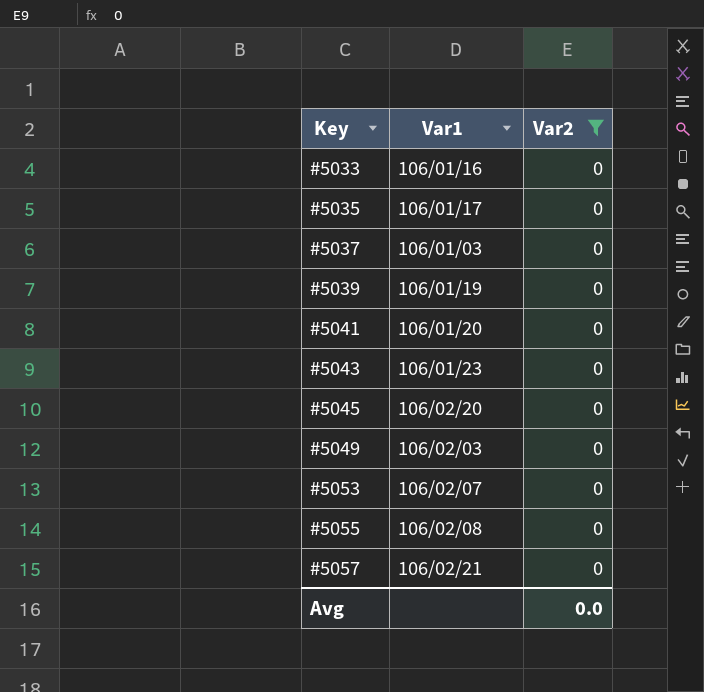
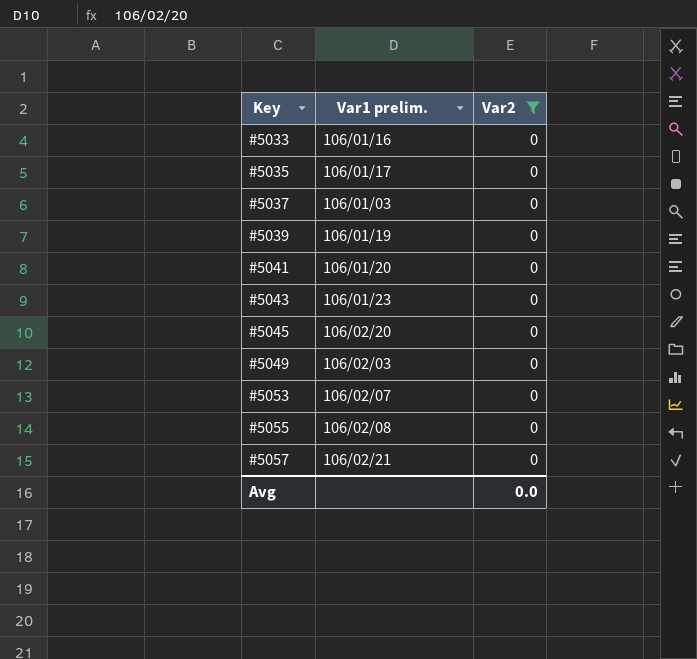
column name: Var1 -> Var1 prelim.

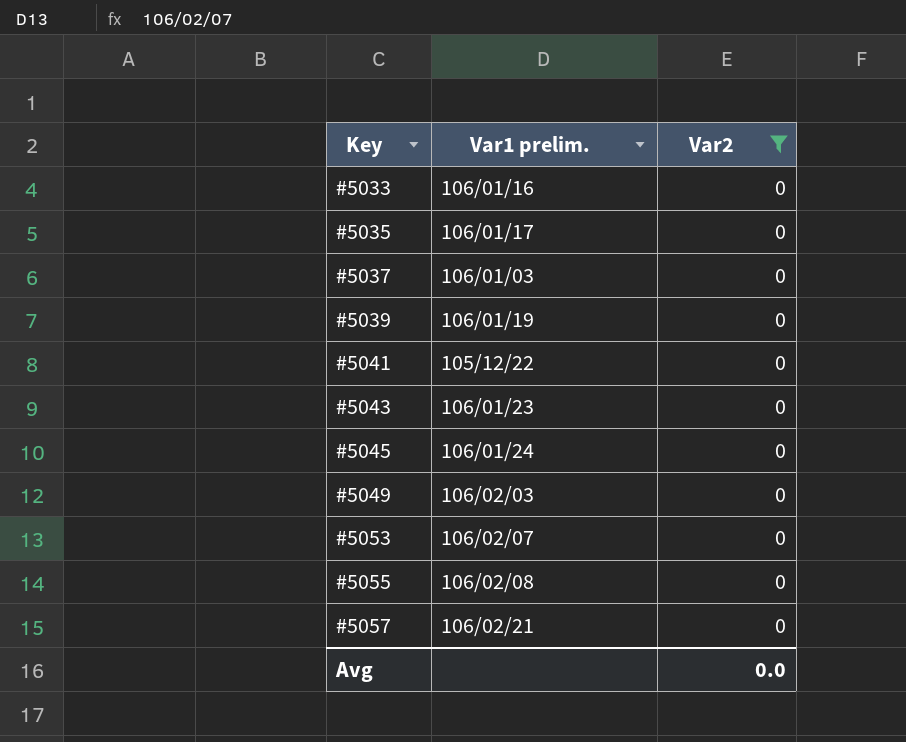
#5041 | Var1 prelim.: 106/01/20 -> 105/12/22
#5045 | Var1 prelim.: 106/02/20 -> 106/01/24

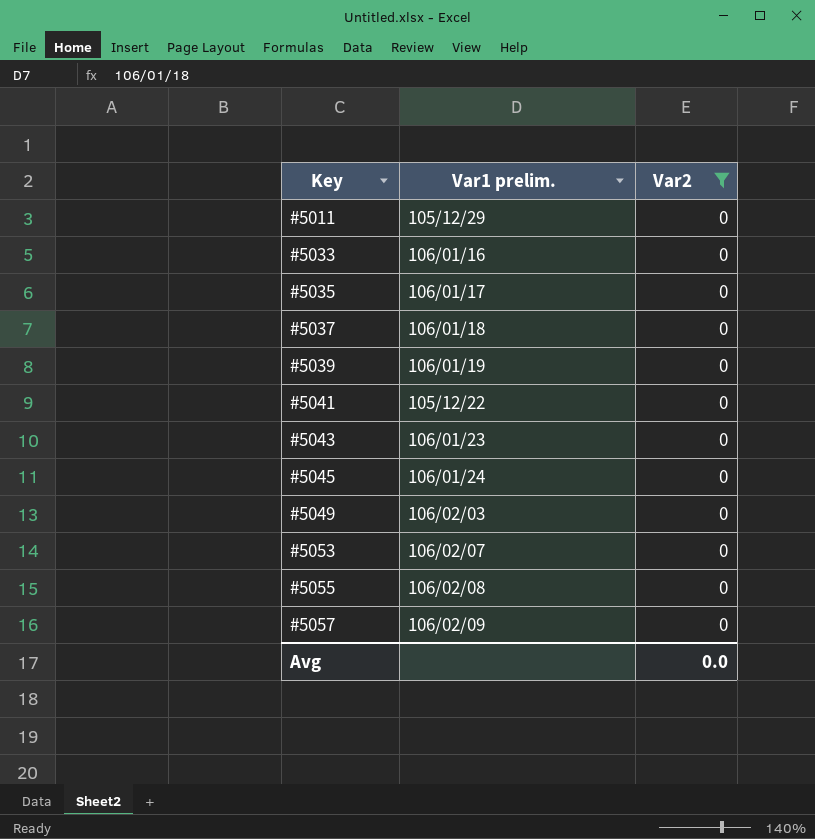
row #5011: none -> 105/12/29 | 0
#5037 | Var1 prelim.: 106/01/03 -> 106/01/18
#5057 | Var1 prelim.: 106/02/21 -> 106/02/09

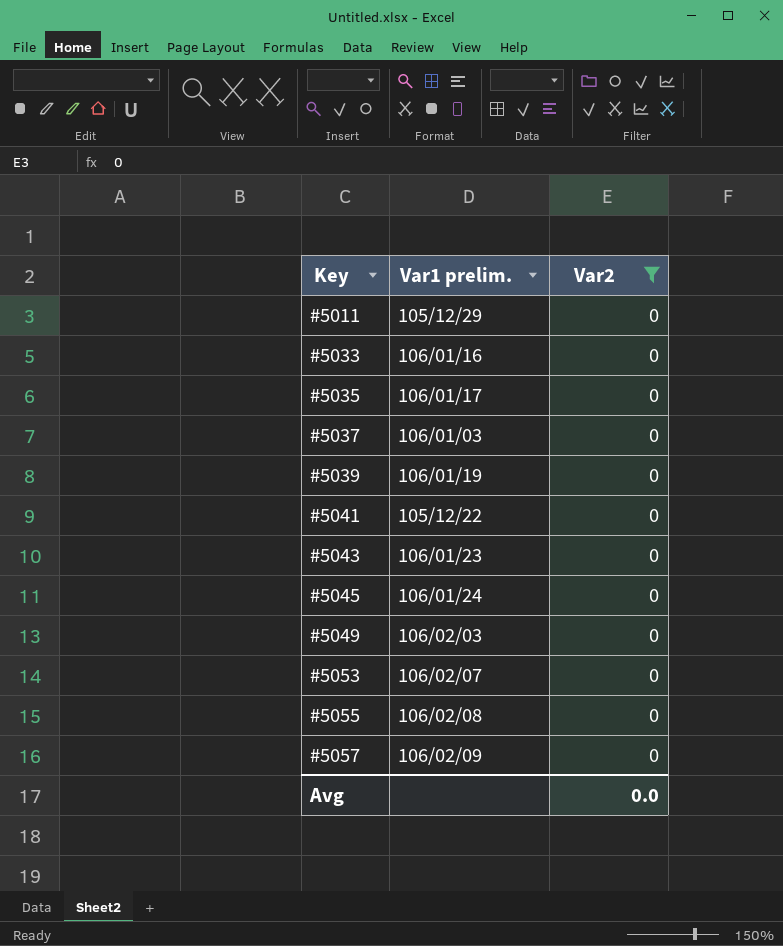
#5037 | Var1 prelim.: 106/01/18 -> 106/01/03

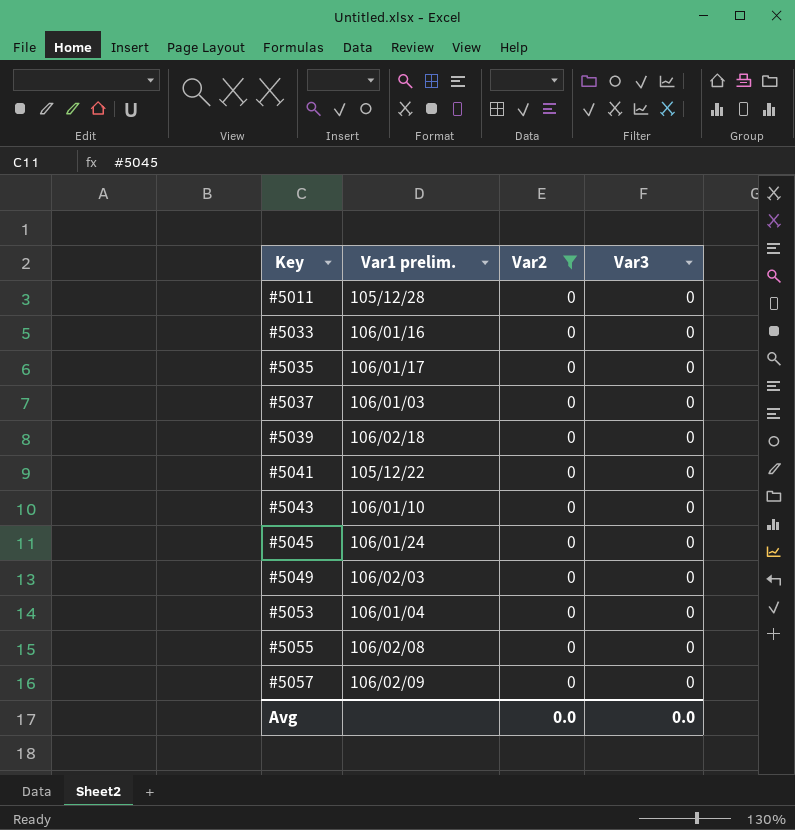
column Var3 | position: none -> 4
#5011 | Var1 prelim.: 105/12/29 -> 105/12/28
#5039 | Var1 prelim.: 106/01/19 -> 106/02/18
#5043 | Var1 prelim.: 106/01/23 -> 106/01/10
#5053 | Var1 prelim.: 106/02/07 -> 106/01/04

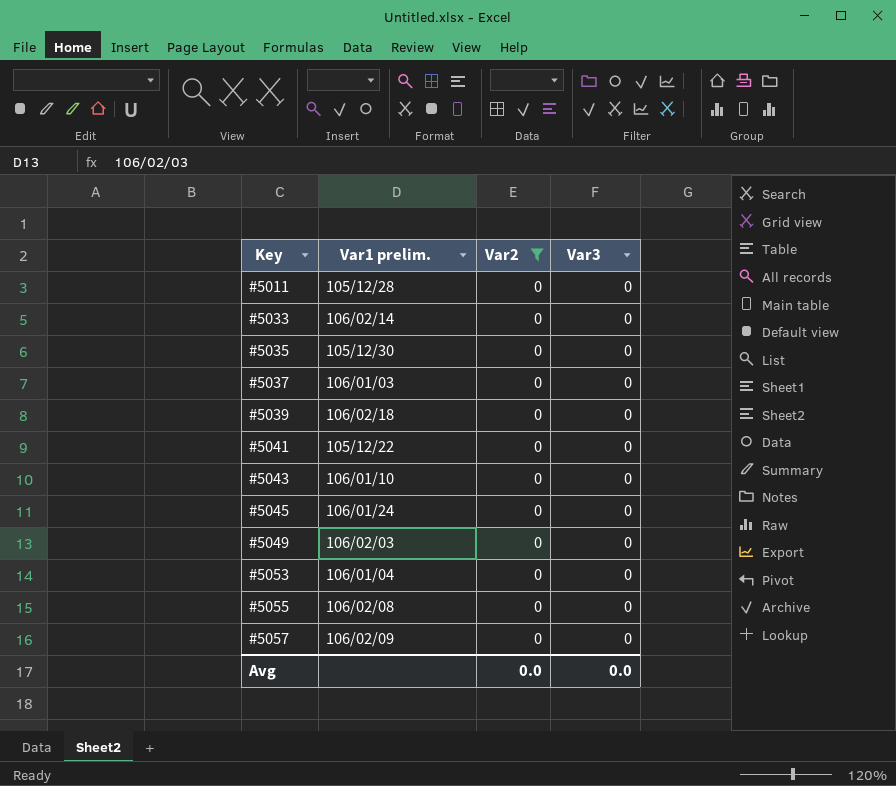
#5033 | Var1 prelim.: 106/01/16 -> 106/02/14
#5035 | Var1 prelim.: 106/01/17 -> 105/12/30

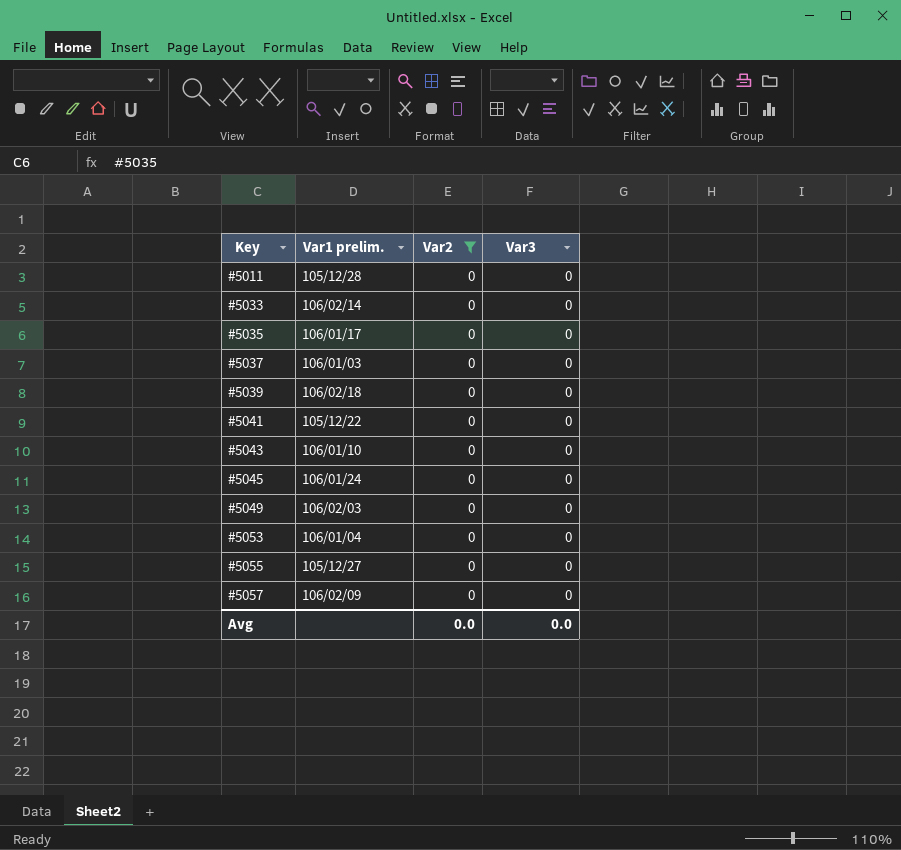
#5035 | Var1 prelim.: 105/12/30 -> 106/01/17
#5055 | Var1 prelim.: 106/02/08 -> 105/12/27

